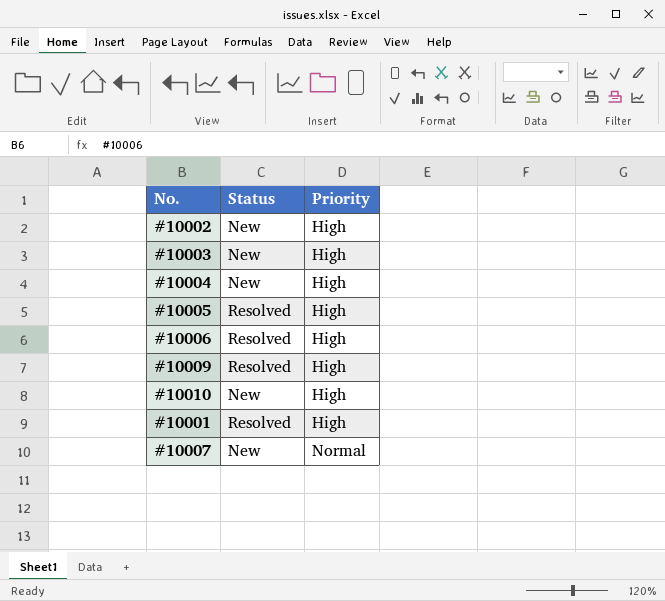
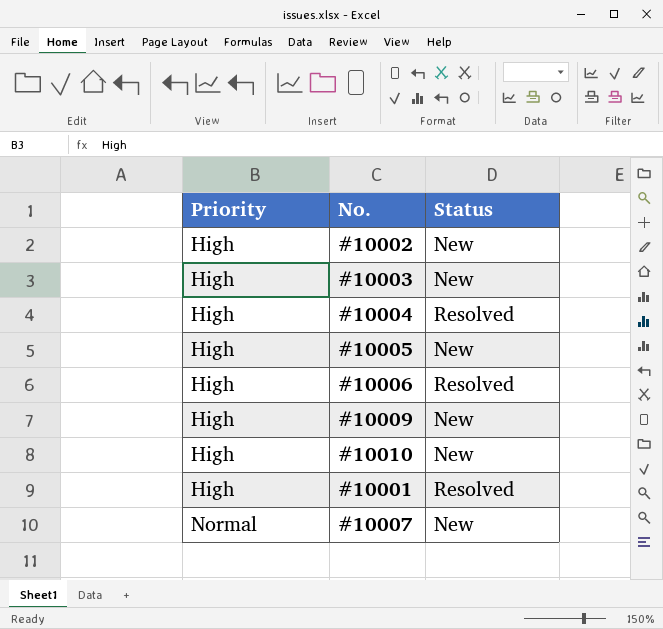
column Priority | position: 3 -> 1
#10004 | Status: New -> Resolved
#10005 | Status: Resolved -> New
#10009 | Status: Resolved -> New

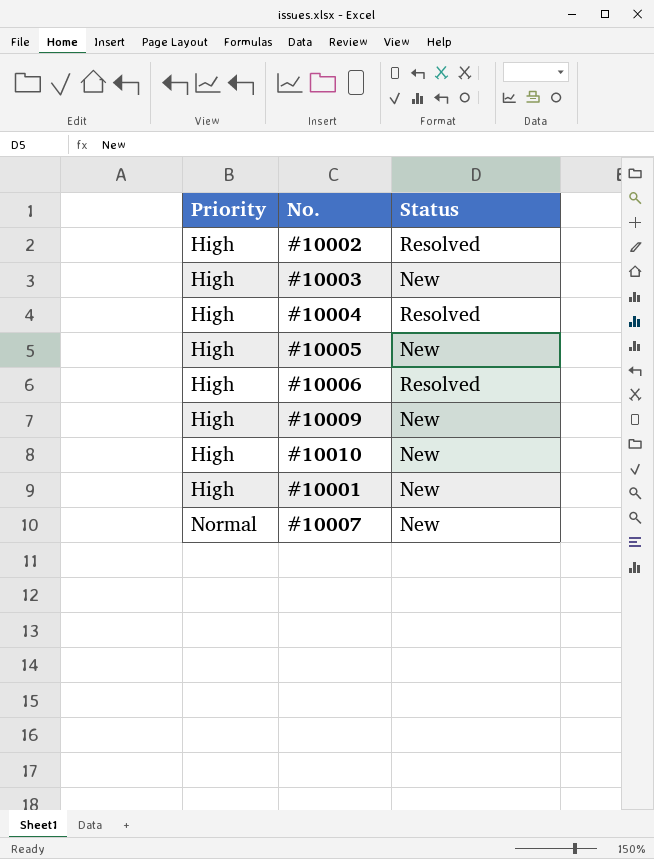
#10002 | Status: New -> Resolved
#10001 | Status: Resolved -> New

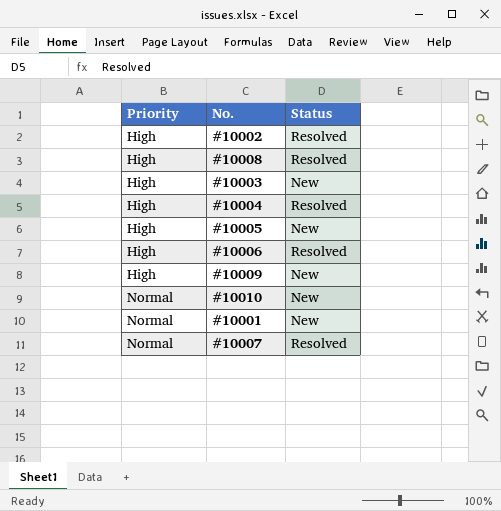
row #10008: none -> High | Resolved
#10010 | Priority: High -> Normal
#10001 | Priority: High -> Normal
#10007 | Status: New -> Resolved

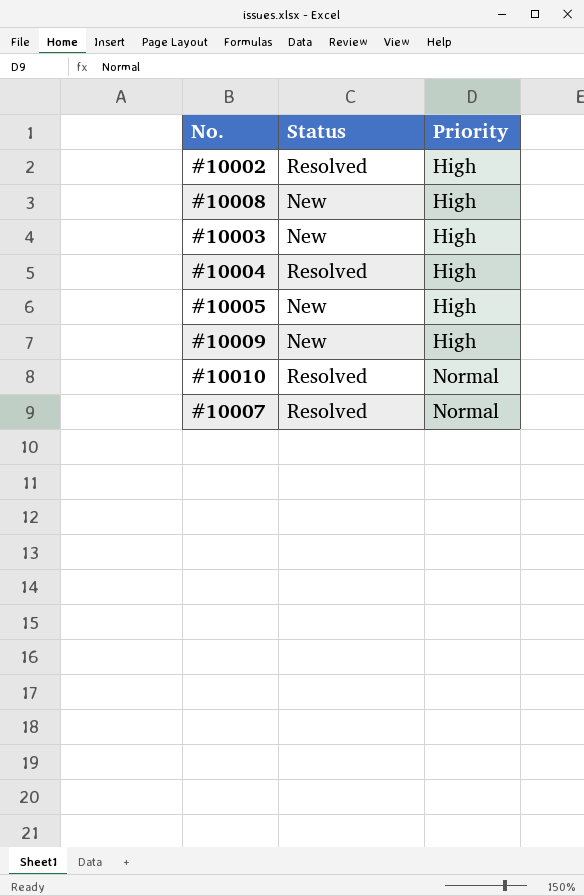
column Priority | position: 1 -> 3
row #10006: High | Resolved -> none
row #10001: Normal | New -> none
#10008 | Status: Resolved -> New
#10010 | Status: New -> Resolved

